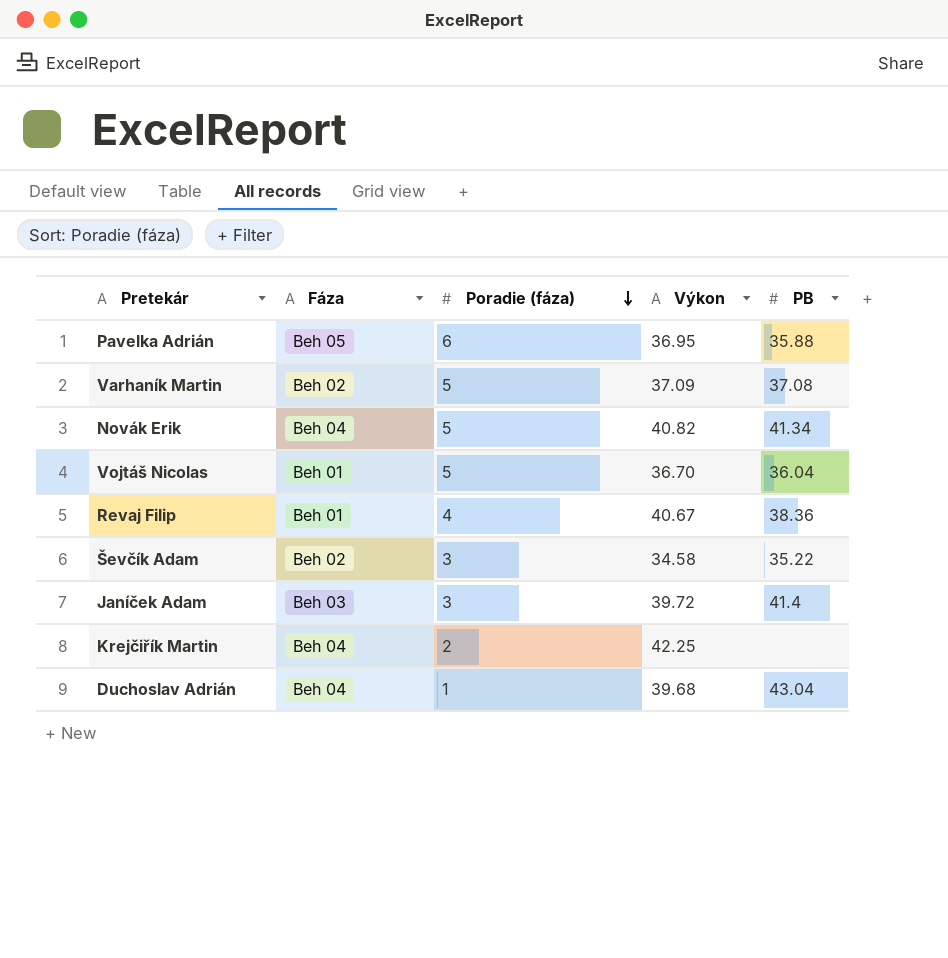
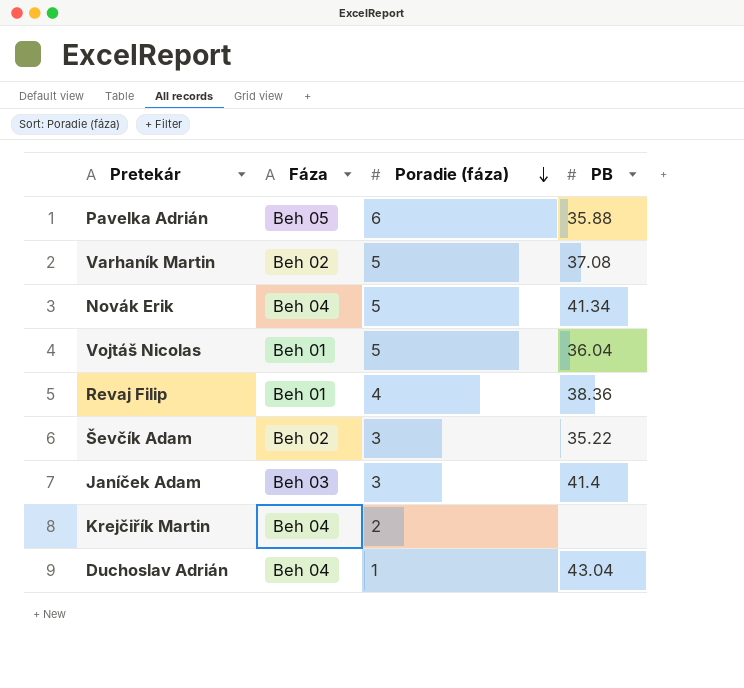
column Výkon | position: 4 -> none

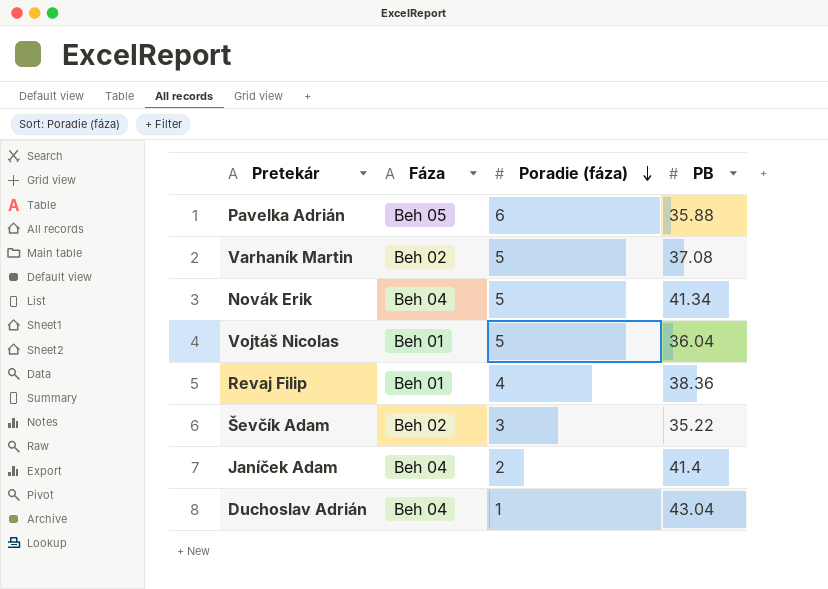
row Krejčiřík Martin: Beh 04 | 2 | none -> none
Janíček Adam | Fáza: Beh 03 -> Beh 04
Janíček Adam | Poradie (fáza): 3 -> 2

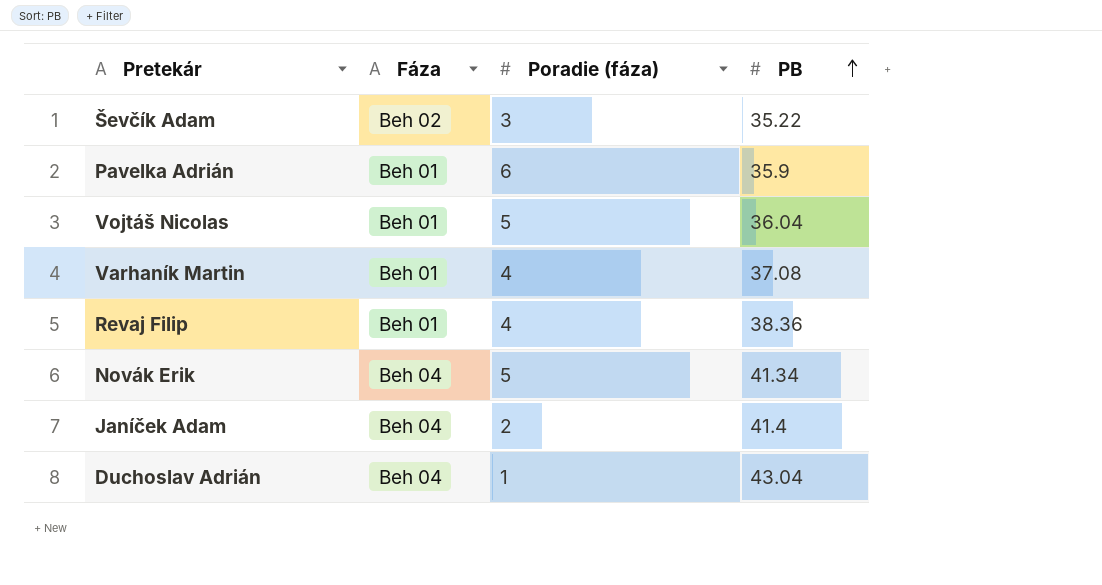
row order: Poradie (fáza) descending -> PB ascending
Pavelka Adrián | Fáza: Beh 05 -> Beh 01
Pavelka Adrián | PB: 35.88 -> 35.9
Varhaník Martin | Fáza: Beh 02 -> Beh 01
Varhaník Martin | Poradie (fáza): 5 -> 4

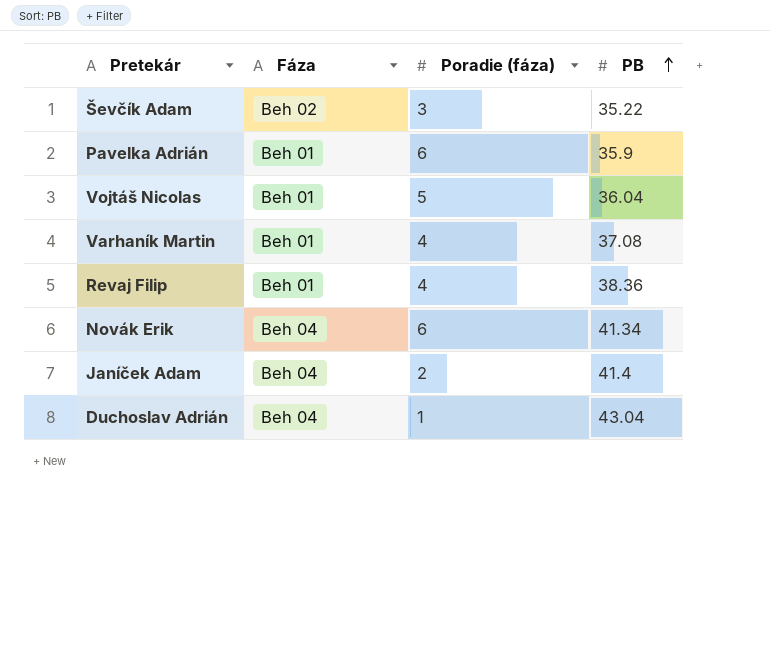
Novák Erik | Poradie (fáza): 5 -> 6

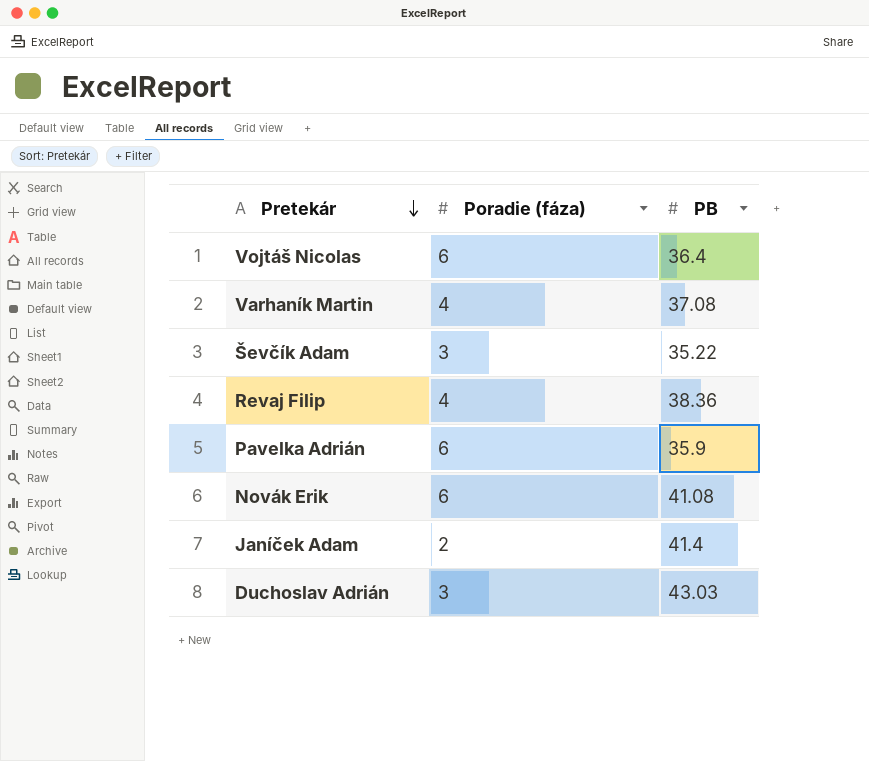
row order: PB ascending -> Pretekár descending
column Fáza | position: 2 -> none
Vojtáš Nicolas | Poradie (fáza): 5 -> 6
Vojtáš Nicolas | PB: 36.04 -> 36.4
Novák Erik | PB: 41.34 -> 41.08
Duchoslav Adrián | Poradie (fáza): 1 -> 3
Duchoslav Adrián | PB: 43.04 -> 43.03

